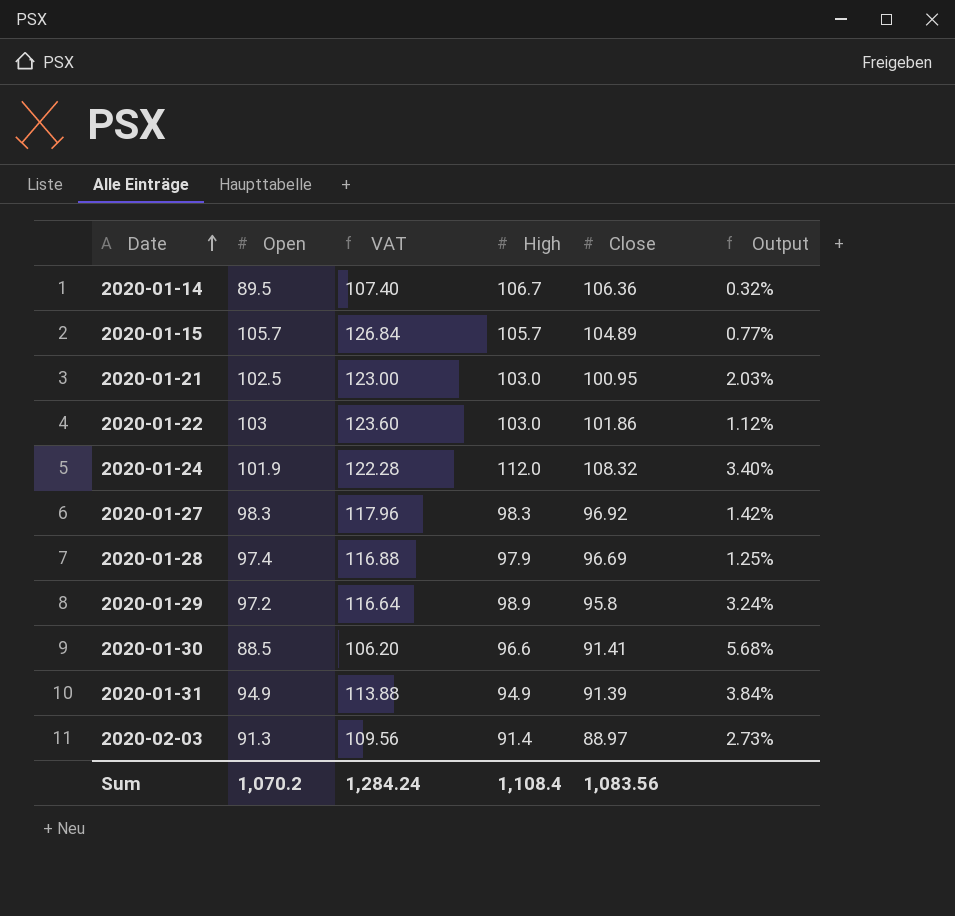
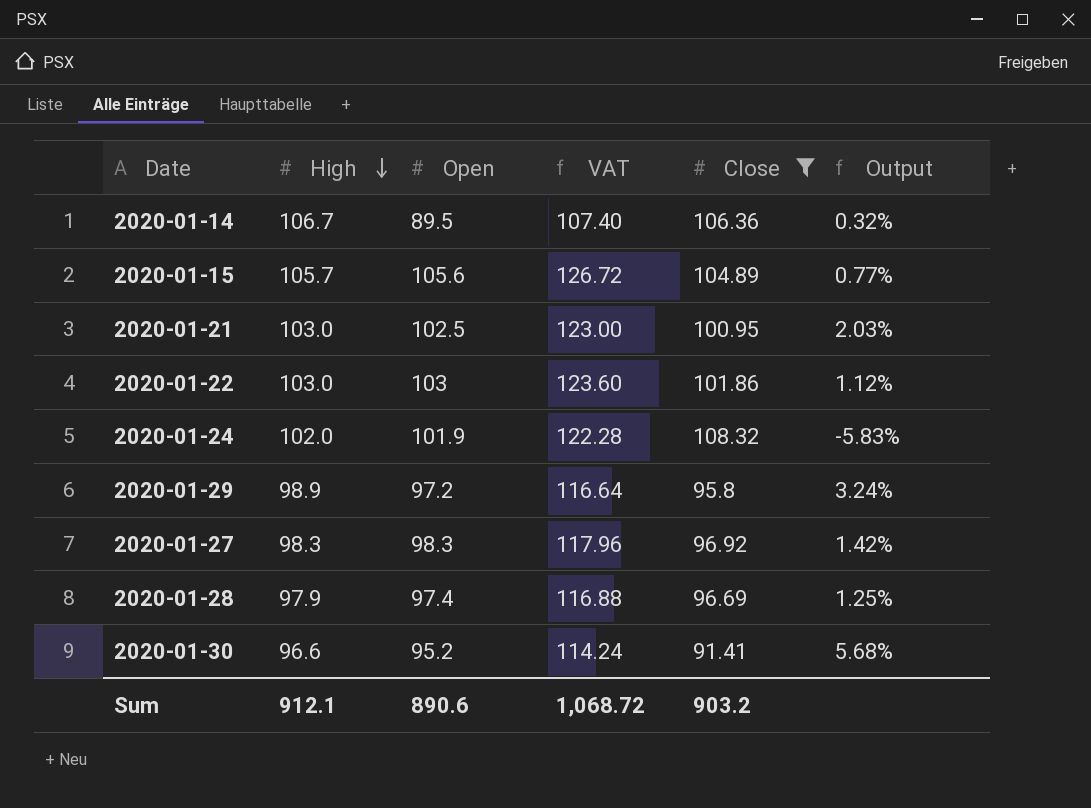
filter: none -> Close >= 91.41
row order: Date ascending -> High descending
column High | position: 4 -> 2
2020-01-15 | Open: 105.7 -> 105.6
2020-01-15 | VAT: 126.84 -> 126.72
2020-01-24 | High: 112.0 -> 102.0
2020-01-24 | Output: 3.40% -> -5.83%
2020-01-30 | Open: 88.5 -> 95.2
2020-01-30 | VAT: 106.20 -> 114.24
Sum | High: 1,108.4 -> 912.1
Sum | Open: 1,070.2 -> 890.6
Sum | VAT: 1,284.24 -> 1,068.72
Sum | Close: 1,083.56 -> 903.2

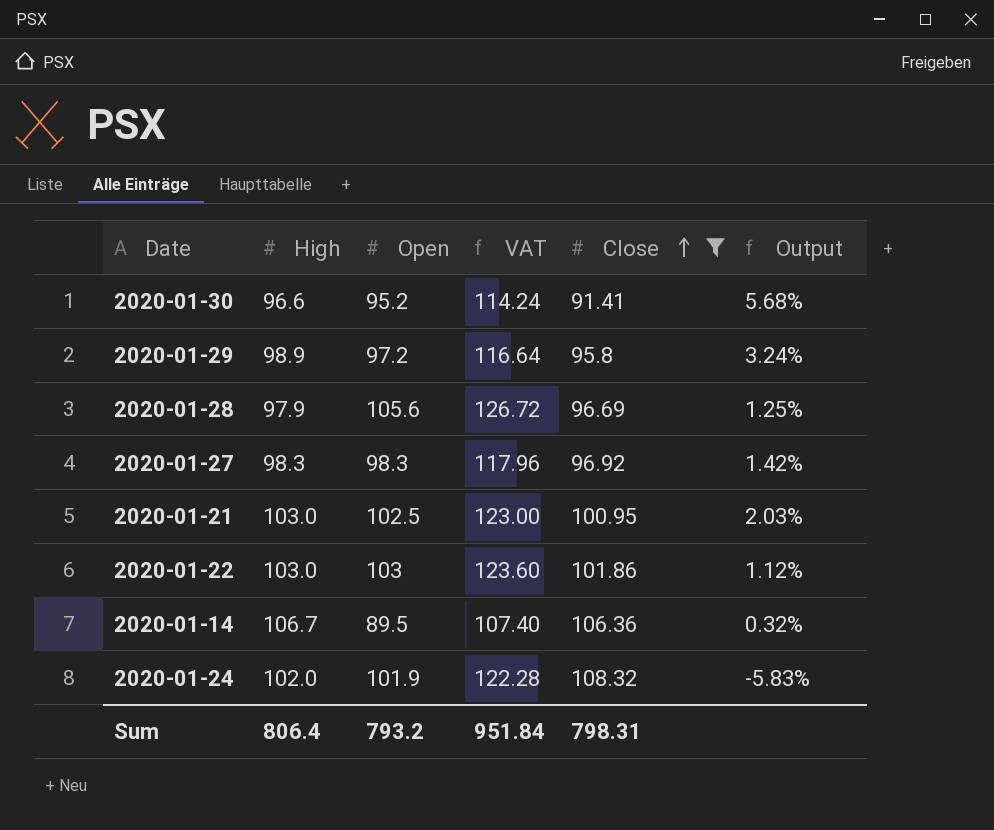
row order: High descending -> Close ascending
row 2020-01-15: 105.7 | 105.6 | 126.72 | 104.89 | 0.77% -> none
2020-01-28 | Open: 97.4 -> 105.6
2020-01-28 | VAT: 116.88 -> 126.72
Sum | High: 912.1 -> 806.4
Sum | Open: 890.6 -> 793.2
Sum | VAT: 1,068.72 -> 951.84
Sum | Close: 903.2 -> 798.31

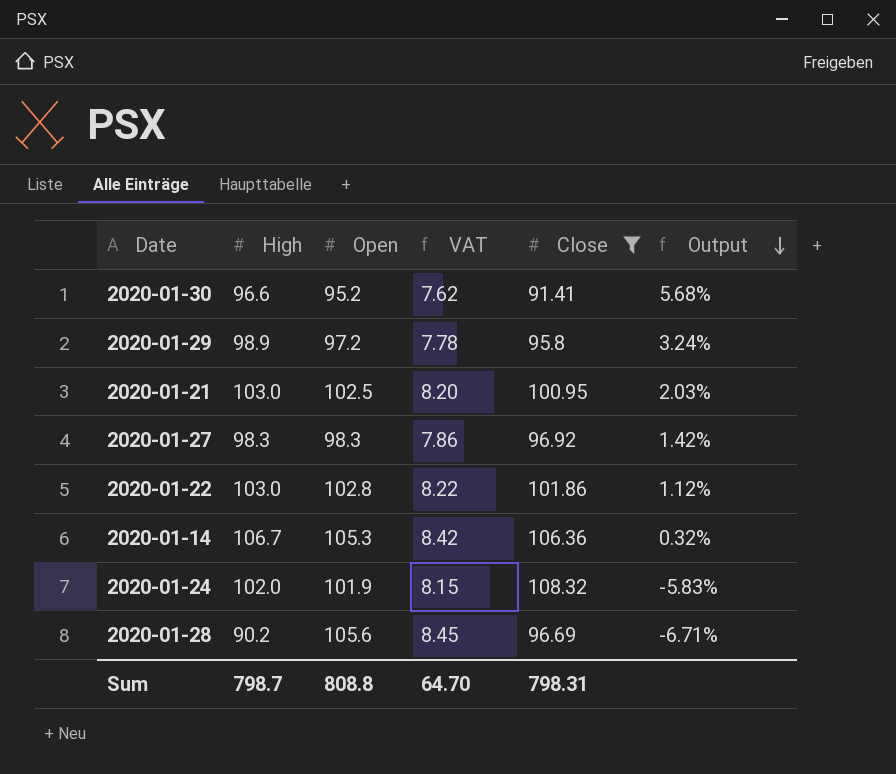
row order: Close ascending -> Output descending
column VAT | formula: [Open] * 1.2 -> [Open] * 0.08
2020-01-22 | Open: 103 -> 102.8
2020-01-14 | Open: 89.5 -> 105.3
2020-01-28 | High: 97.9 -> 90.2
2020-01-28 | Output: 1.25% -> -6.71%
Sum | High: 806.4 -> 798.7
Sum | Open: 793.2 -> 808.8
Sum | VAT: 951.84 -> 64.70

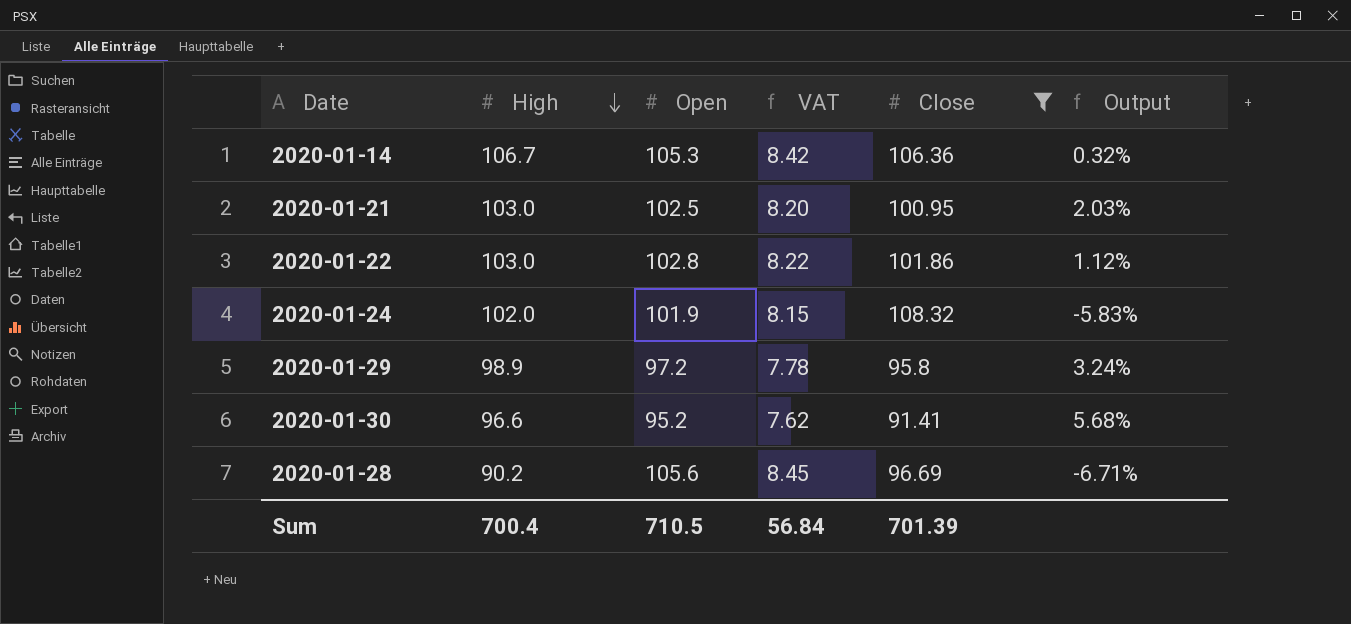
row order: Output descending -> High descending
row 2020-01-27: 98.3 | 98.3 | 7.86 | 96.92 | 1.42% -> none
Sum | High: 798.7 -> 700.4
Sum | Open: 808.8 -> 710.5
Sum | VAT: 64.70 -> 56.84
Sum | Close: 798.31 -> 701.39

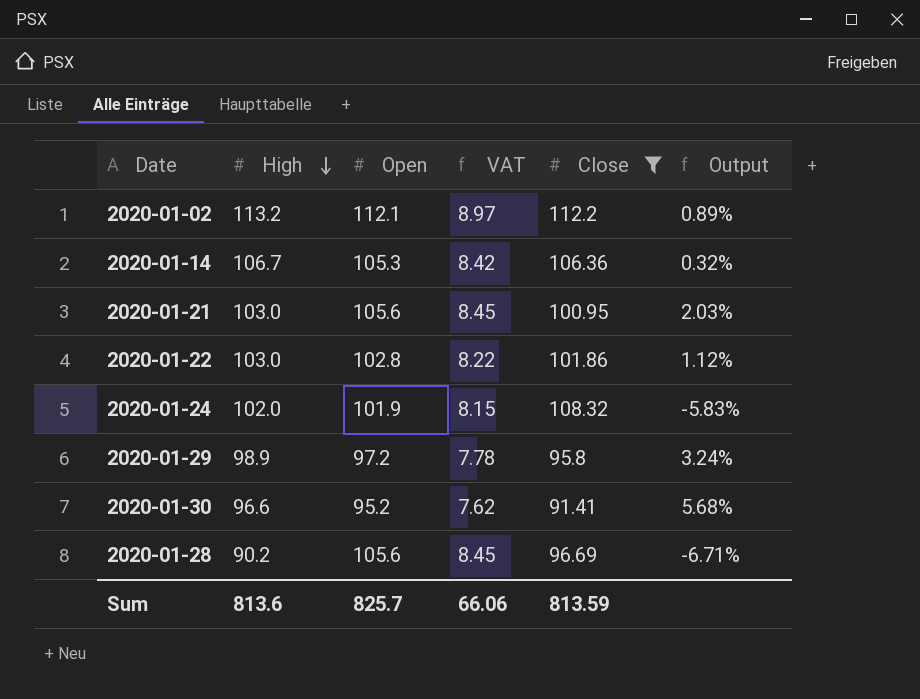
row 2020-01-02: none -> 113.2 | 112.1 | 8.97 | 112.2 | 0.89%
2020-01-21 | Open: 102.5 -> 105.6
2020-01-21 | VAT: 8.20 -> 8.45
Sum | High: 700.4 -> 813.6
Sum | Open: 710.5 -> 825.7
Sum | VAT: 56.84 -> 66.06
Sum | Close: 701.39 -> 813.59

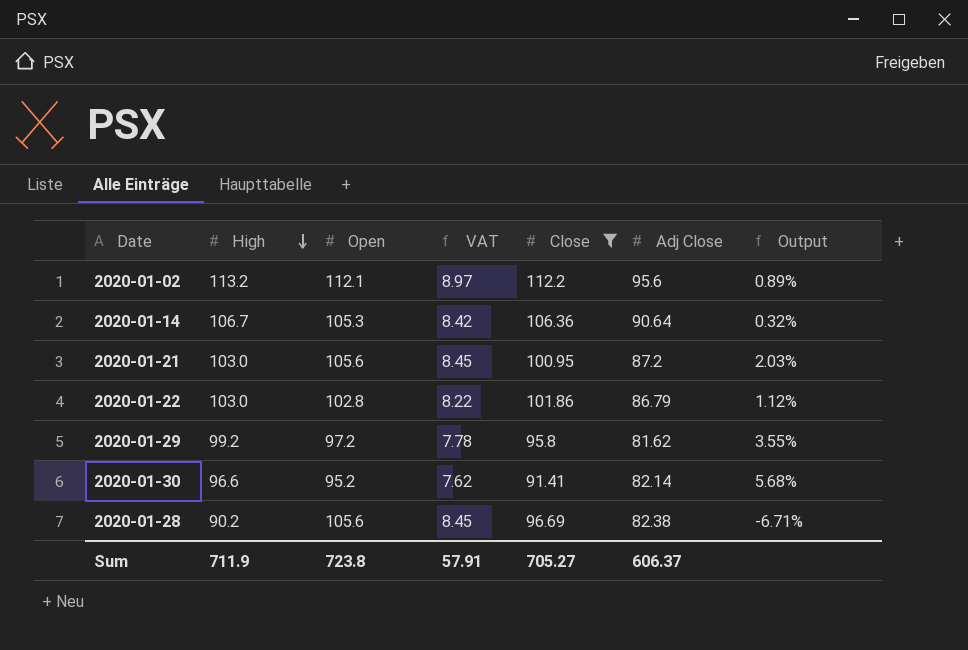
column Adj Close | position: none -> 6
row 2020-01-24: 102.0 | 101.9 | 8.15 | 108.32 | -5.83% -> none
2020-01-29 | High: 98.9 -> 99.2
2020-01-29 | Output: 3.24% -> 3.55%
Sum | High: 813.6 -> 711.9
Sum | Open: 825.7 -> 723.8
Sum | VAT: 66.06 -> 57.91
Sum | Close: 813.59 -> 705.27

